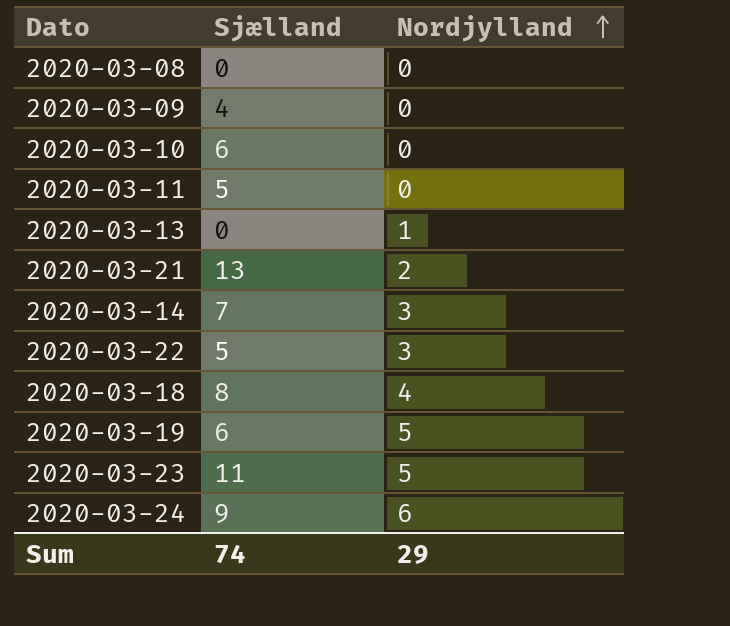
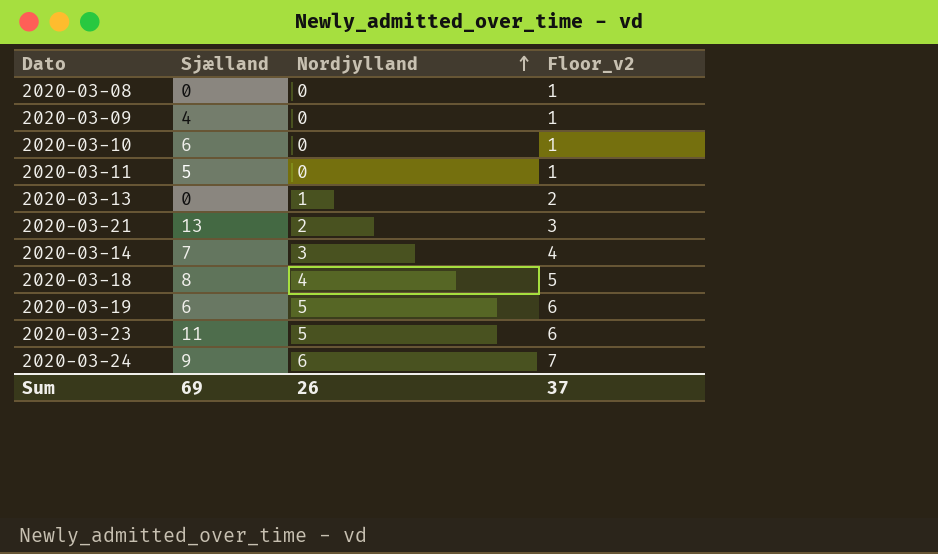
column Floor_v2 | formula: none -> [Nordjylland] + 1
row 2020-03-22: 5 | 3 -> none
Sum | Sjælland: 74 -> 69
Sum | Nordjylland: 29 -> 26

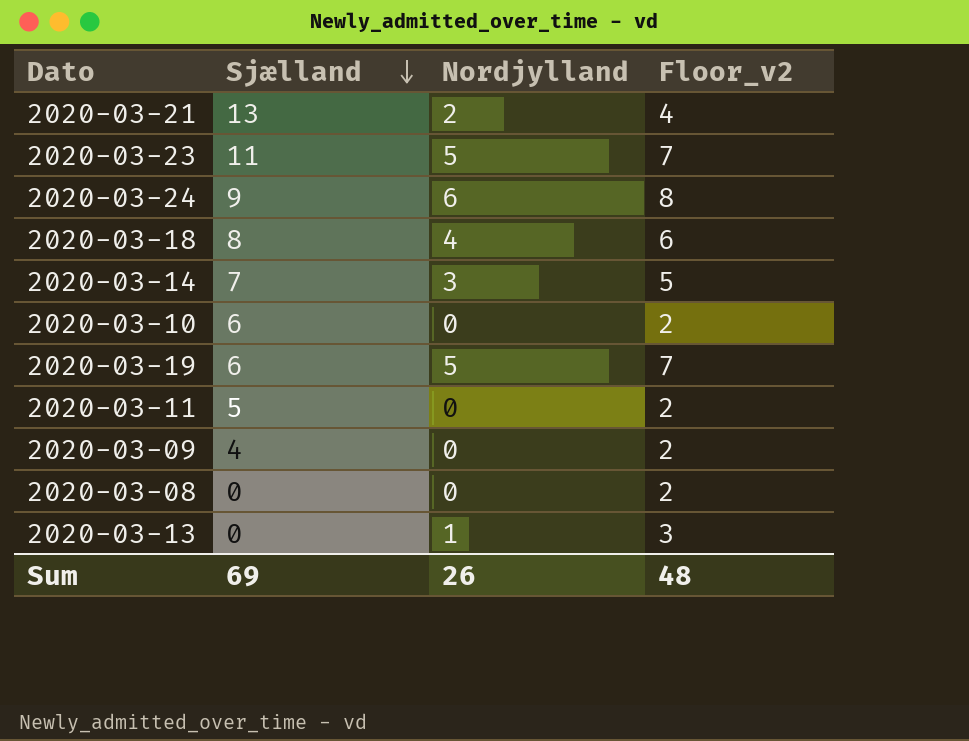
row order: Nordjylland ascending -> Sjælland descending
column Floor_v2 | formula: [Nordjylland] + 1 -> [Nordjylland] + 2
Sum | Floor_v2: 37 -> 48

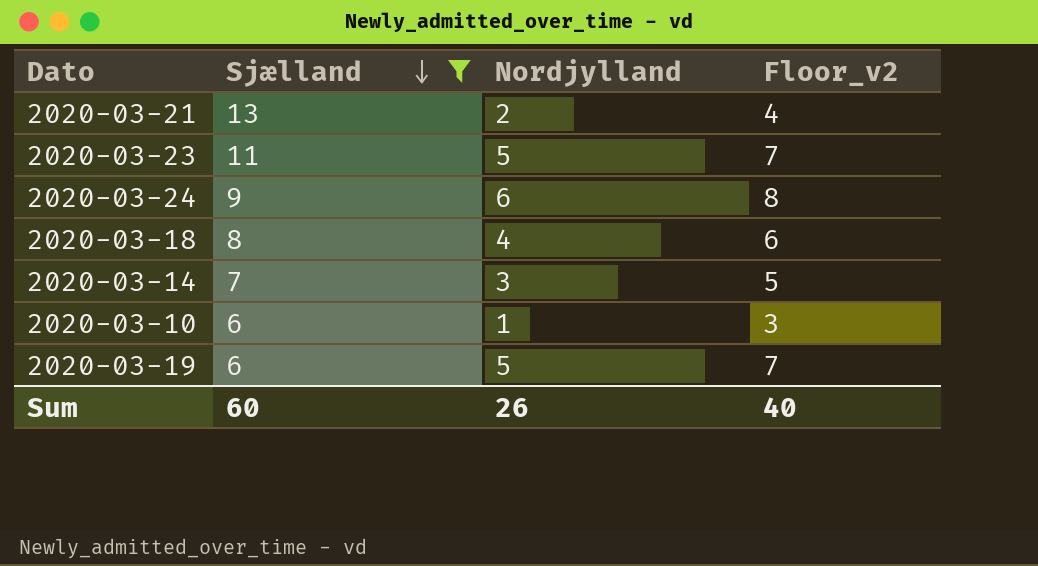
filter: none -> Sjælland >= 6
2020-03-10 | Nordjylland: 0 -> 1
2020-03-10 | Floor_v2: 2 -> 3
Sum | Sjælland: 69 -> 60
Sum | Floor_v2: 48 -> 40

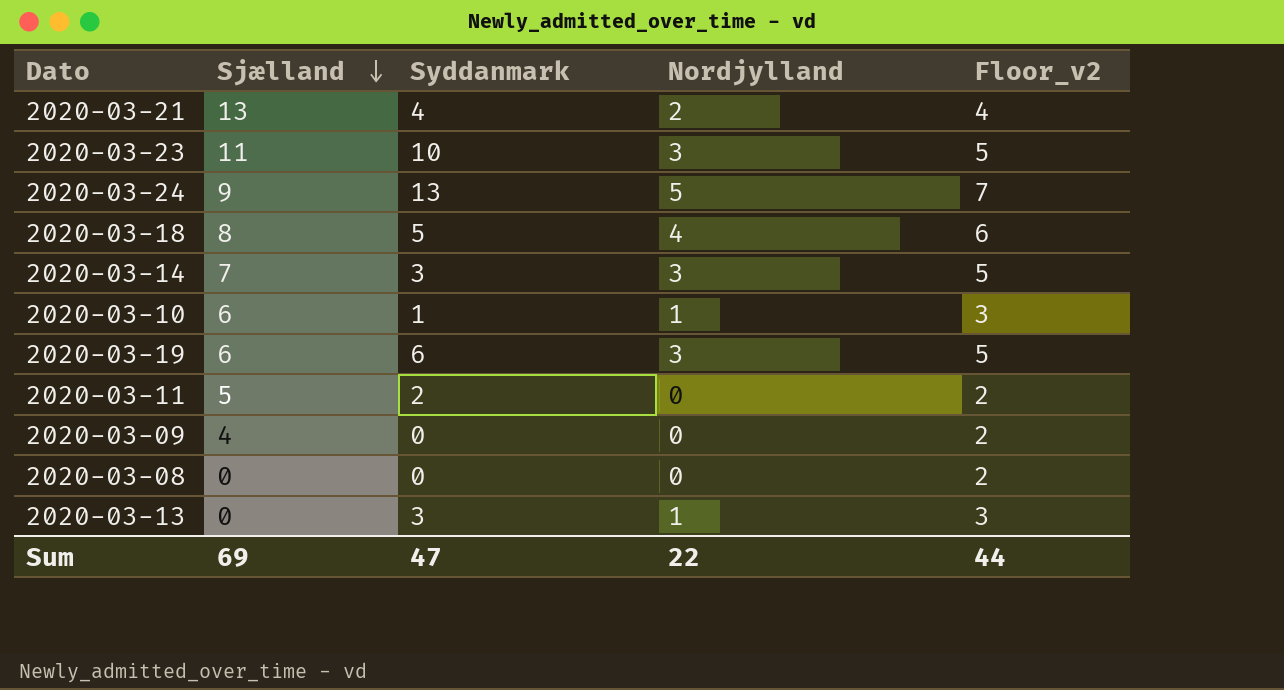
filter: Sjælland >= 6 -> none
column Syddanmark | position: none -> 3
2020-03-23 | Nordjylland: 5 -> 3
2020-03-23 | Floor_v2: 7 -> 5
2020-03-24 | Nordjylland: 6 -> 5
2020-03-24 | Floor_v2: 8 -> 7
2020-03-19 | Nordjylland: 5 -> 3
2020-03-19 | Floor_v2: 7 -> 5
Sum | Sjælland: 60 -> 69
Sum | Nordjylland: 26 -> 22
Sum | Floor_v2: 40 -> 44

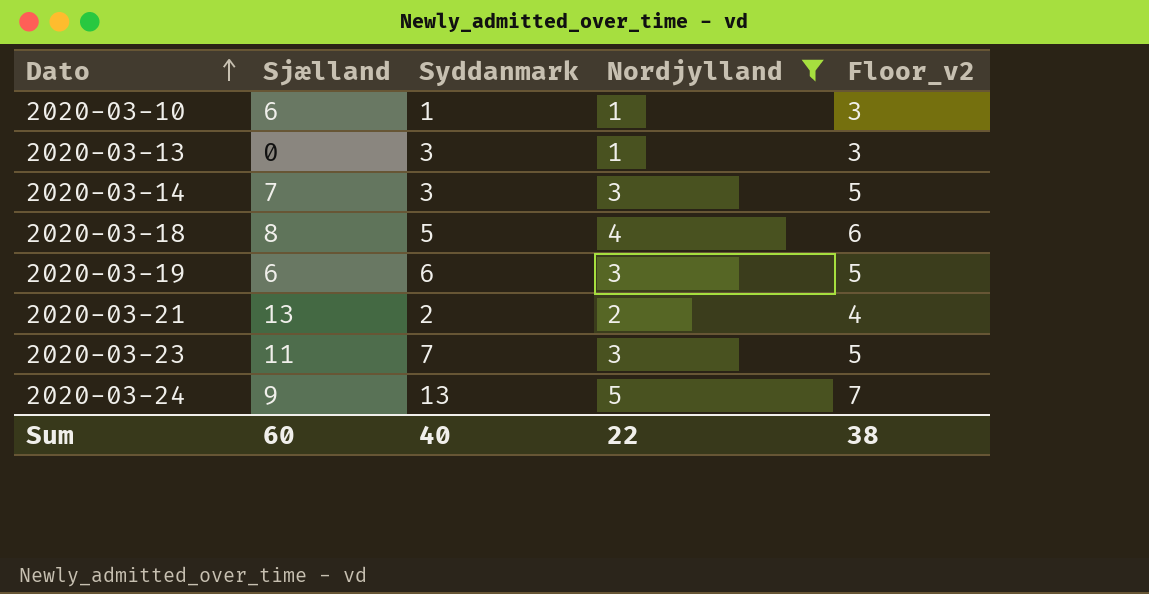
filter: none -> Nordjylland != 0
row order: Sjælland descending -> Dato ascending
2020-03-21 | Syddanmark: 4 -> 2
2020-03-23 | Syddanmark: 10 -> 7
Sum | Sjælland: 69 -> 60
Sum | Syddanmark: 47 -> 40
Sum | Floor_v2: 44 -> 38

